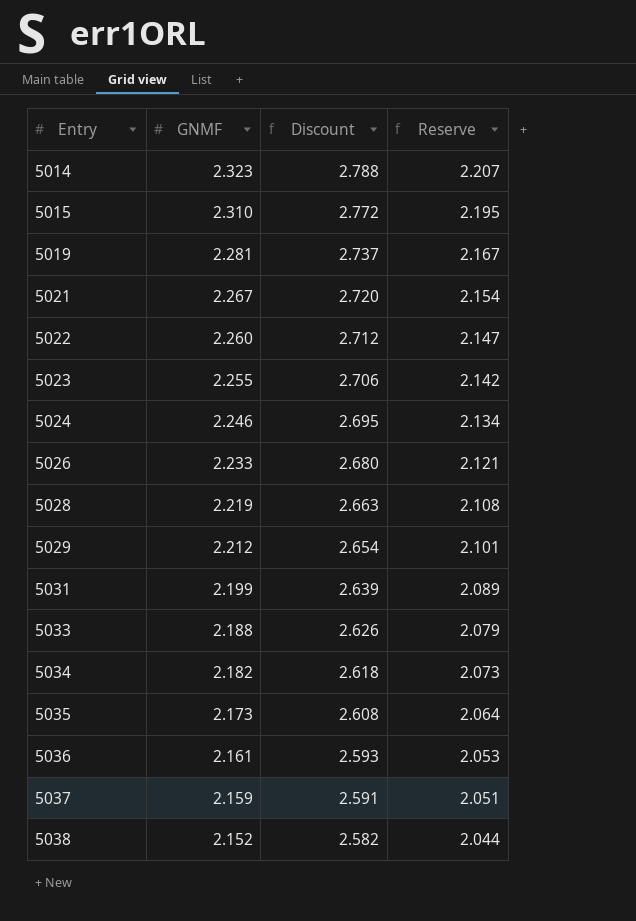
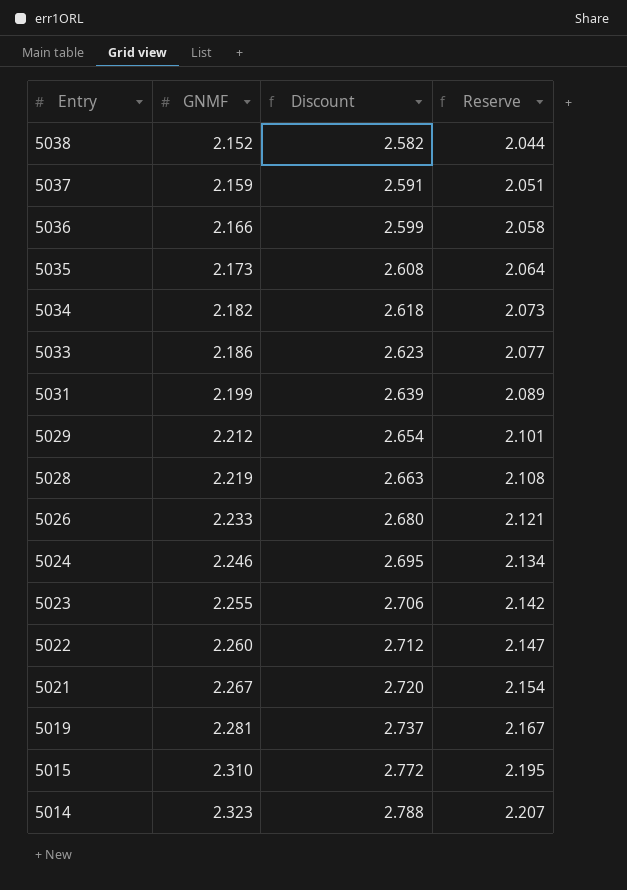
row order: Entry ascending -> Entry descending
5036 | GNMF: 2.161 -> 2.166
5036 | Discount: 2.593 -> 2.599
5036 | Reserve: 2.053 -> 2.058
5033 | GNMF: 2.188 -> 2.186
5033 | Discount: 2.626 -> 2.623
5033 | Reserve: 2.079 -> 2.077

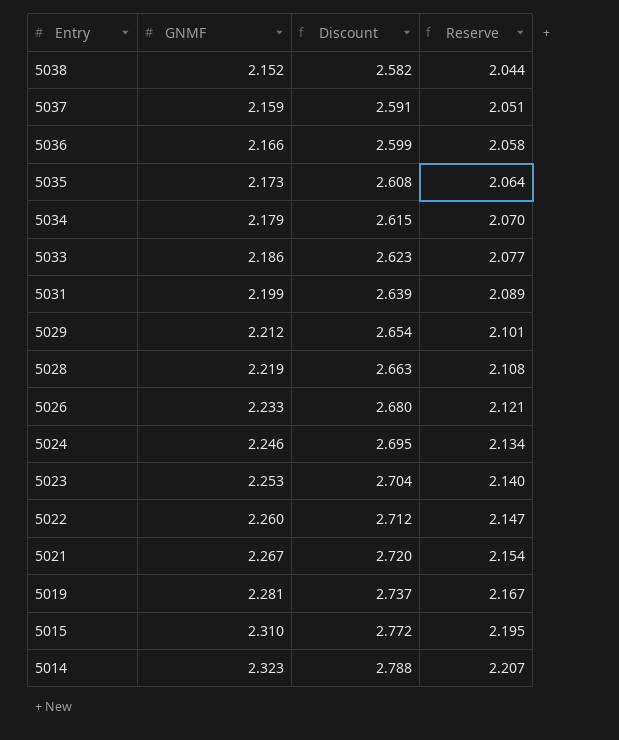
5034 | GNMF: 2.182 -> 2.179
5034 | Discount: 2.618 -> 2.615
5034 | Reserve: 2.073 -> 2.070
5023 | GNMF: 2.255 -> 2.253
5023 | Discount: 2.706 -> 2.704
5023 | Reserve: 2.142 -> 2.140

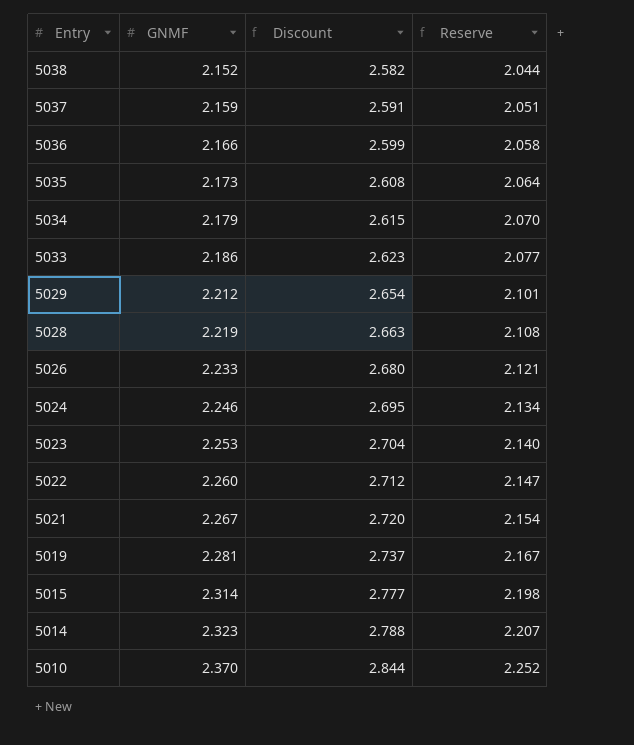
row 5031: 2.199 | 2.639 | 2.089 -> none
5015 | GNMF: 2.310 -> 2.314
5015 | Discount: 2.772 -> 2.777
5015 | Reserve: 2.195 -> 2.198
row 5010: none -> 2.370 | 2.844 | 2.252

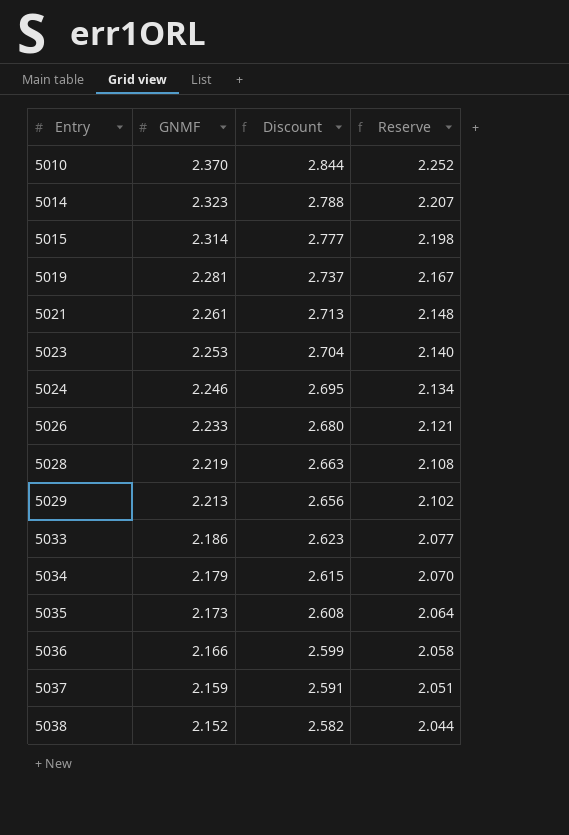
row order: Entry descending -> Entry ascending
row 5022: 2.260 | 2.712 | 2.147 -> none
5021 | GNMF: 2.267 -> 2.261
5021 | Discount: 2.720 -> 2.713
5021 | Reserve: 2.154 -> 2.148
5029 | GNMF: 2.212 -> 2.213
5029 | Discount: 2.654 -> 2.656
5029 | Reserve: 2.101 -> 2.102

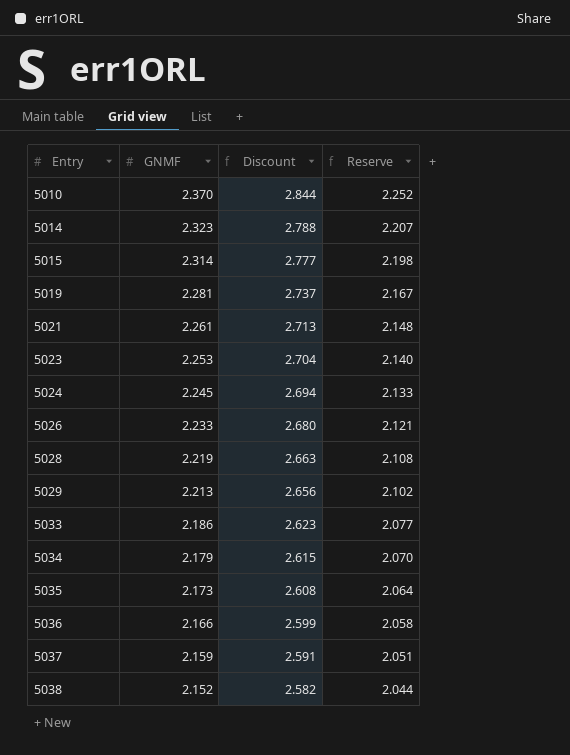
5024 | GNMF: 2.246 -> 2.245
5024 | Discount: 2.695 -> 2.694
5024 | Reserve: 2.134 -> 2.133

